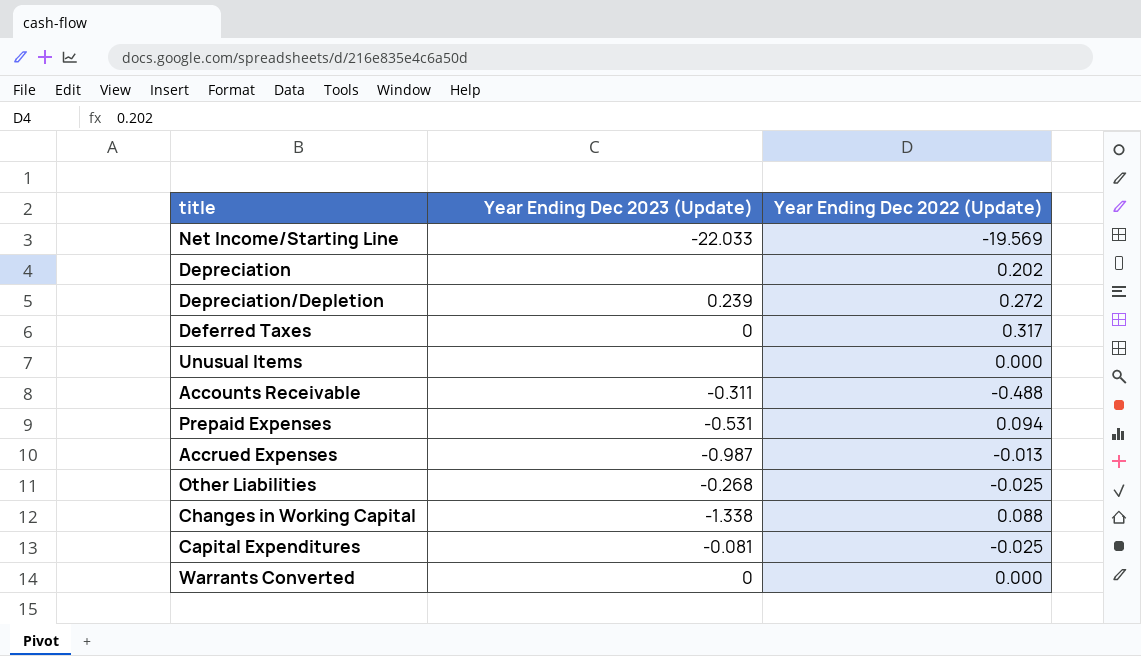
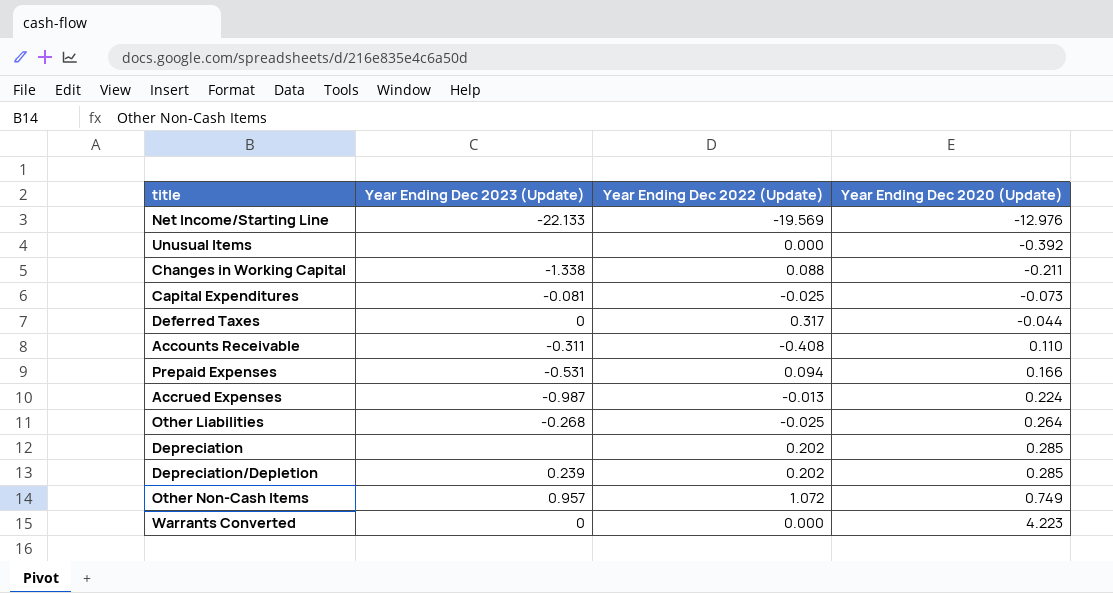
row order: none -> Year Ending Dec 2020 (Update) ascending
column Year Ending Dec 2020 (Update) | position: none -> 4
Net Income/Starting Line | Year Ending Dec 2023 (Update): -22.033 -> -22.133
Accounts Receivable | Year Ending Dec 2022 (Update): -0.488 -> -0.408
Depreciation/Depletion | Year Ending Dec 2022 (Update): 0.272 -> 0.202
row Other Non-Cash Items: none -> 0.957 | 1.072 | 0.749

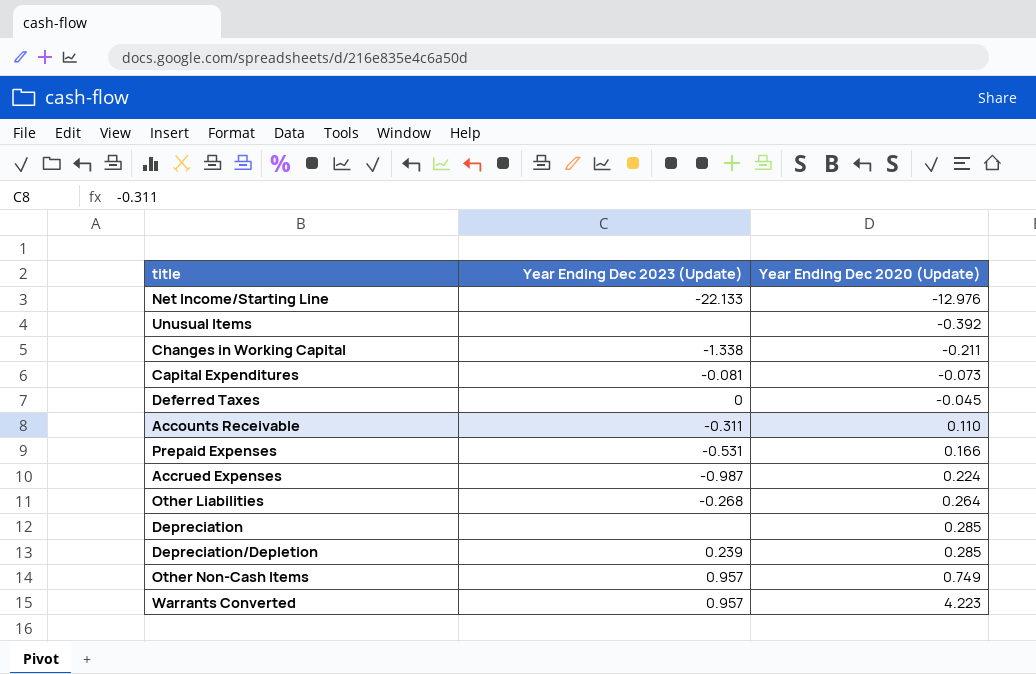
column Year Ending Dec 2022 (Update) | position: 3 -> none
Deferred Taxes | Year Ending Dec 2020 (Update): -0.044 -> -0.045
Warrants Converted | Year Ending Dec 2023 (Update): 0 -> 0.957

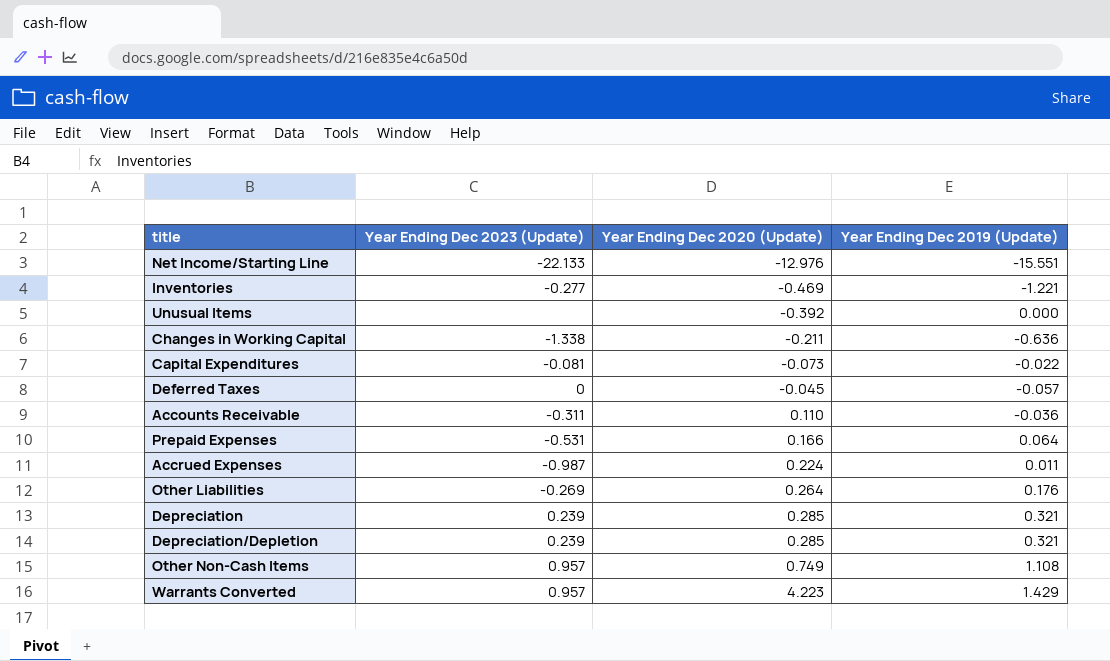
column Year Ending Dec 2019 (Update) | position: none -> 4
row Inventories: none -> -0.277 | -0.469 | -1.221
Other Liabilities | Year Ending Dec 2023 (Update): -0.268 -> -0.269
Depreciation | Year Ending Dec 2023 (Update): none -> 0.239

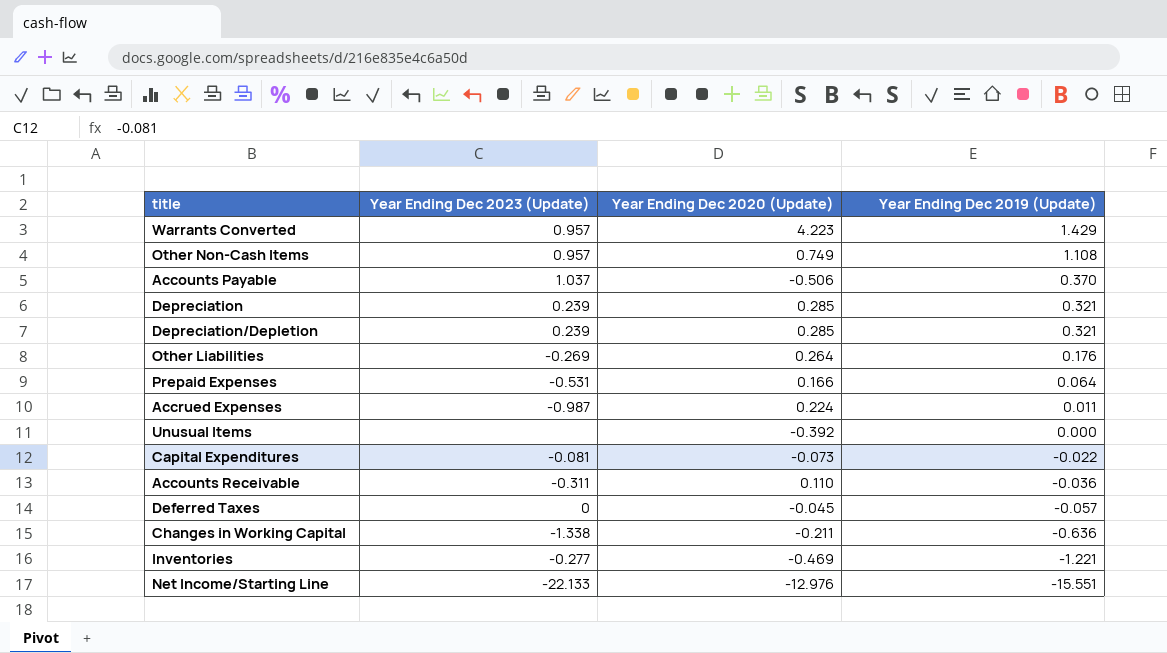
row order: Year Ending Dec 2020 (Update) ascending -> Year Ending Dec 2019 (Update) descending
row Accounts Payable: none -> 1.037 | -0.506 | 0.370

